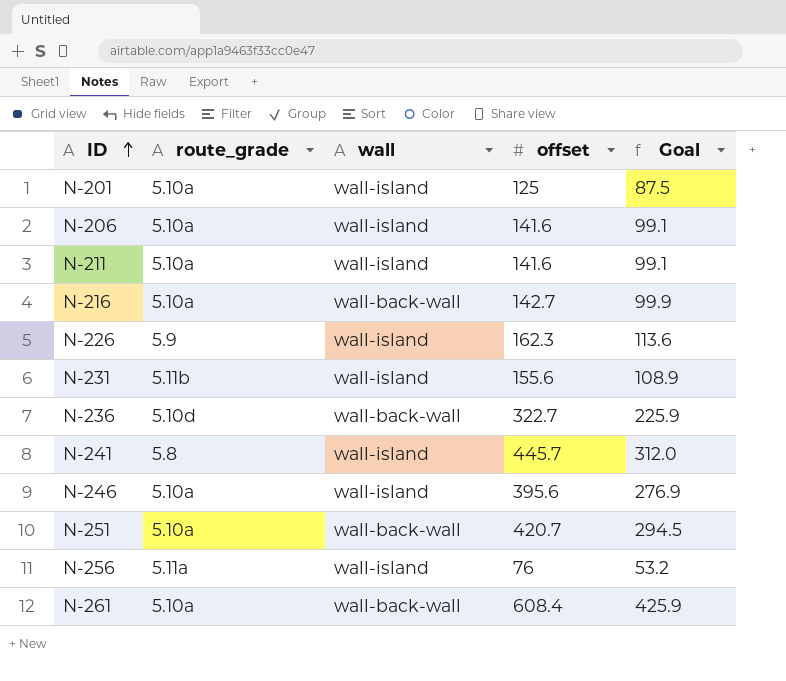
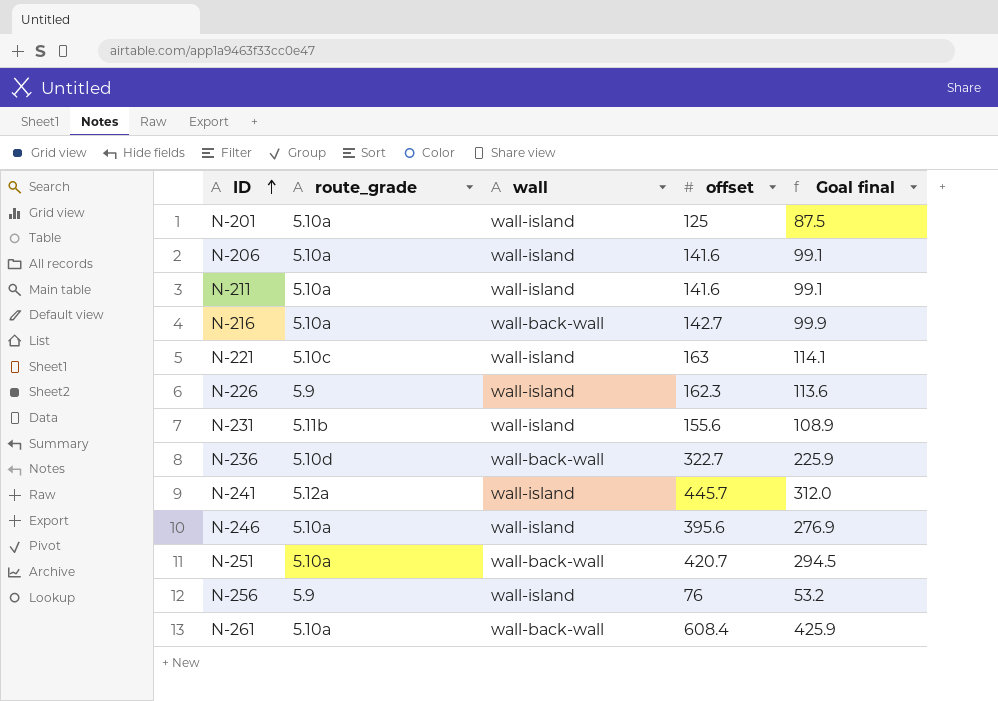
column name: Goal -> Goal final
row N-221: none -> 5.10c | wall-island | 163 | 114.1
N-241 | route_grade: 5.8 -> 5.12a
N-256 | route_grade: 5.11a -> 5.9

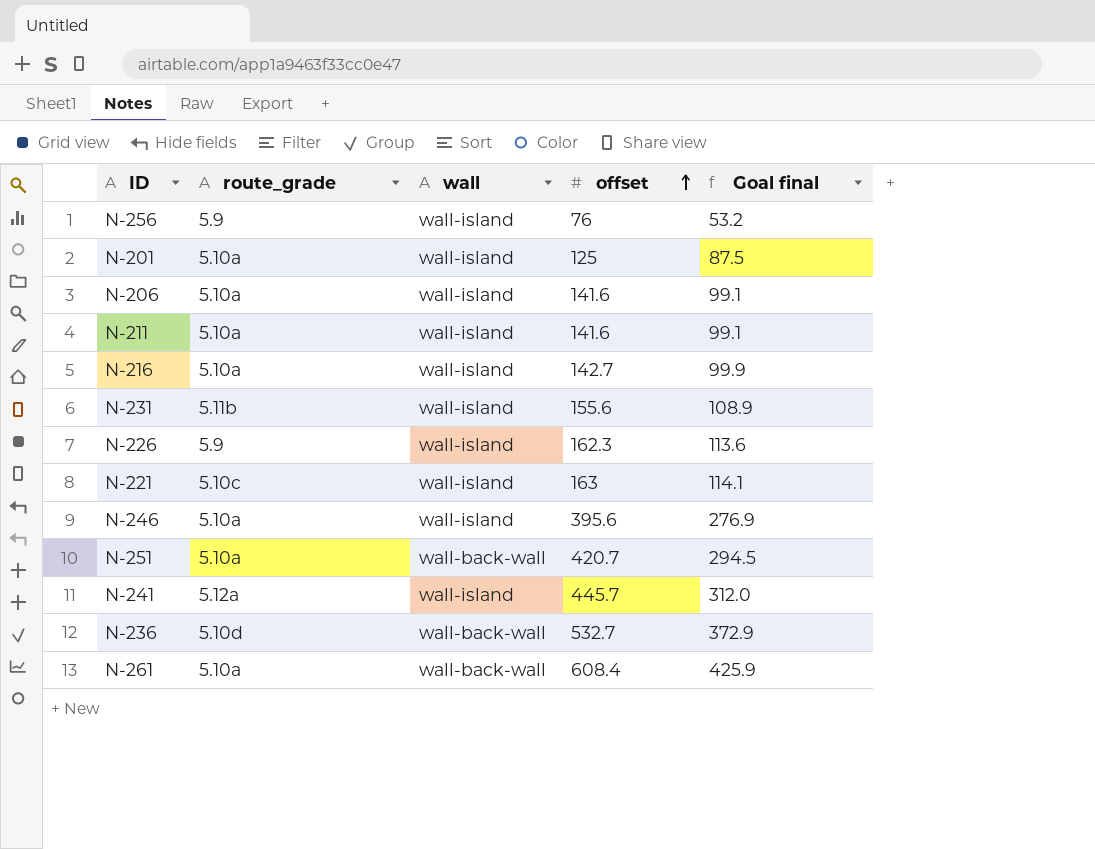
row order: ID ascending -> offset ascending
N-216 | wall: wall-back-wall -> wall-island
N-236 | offset: 322.7 -> 532.7
N-236 | Goal final: 225.9 -> 372.9

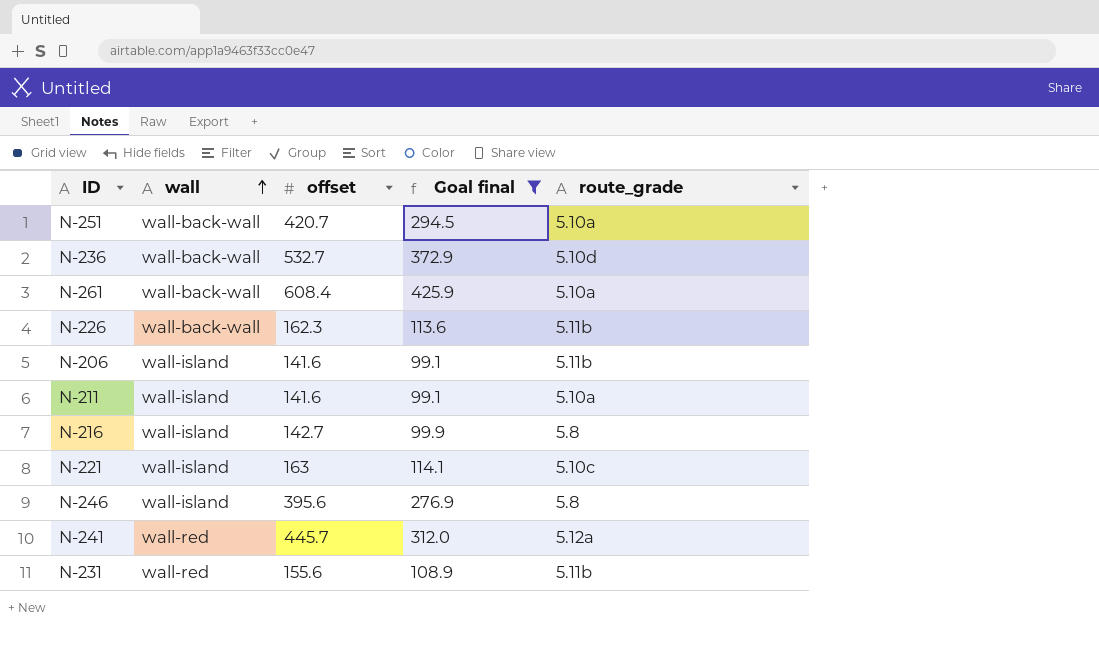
filter: none -> Goal final >= 99.1
row order: offset ascending -> wall ascending
column route_grade | position: 2 -> 5
N-226 | wall: wall-island -> wall-back-wall
N-226 | route_grade: 5.9 -> 5.11b
N-206 | route_grade: 5.10a -> 5.11b
N-216 | route_grade: 5.10a -> 5.8
N-246 | route_grade: 5.10a -> 5.8
N-241 | wall: wall-island -> wall-red
N-231 | wall: wall-island -> wall-red

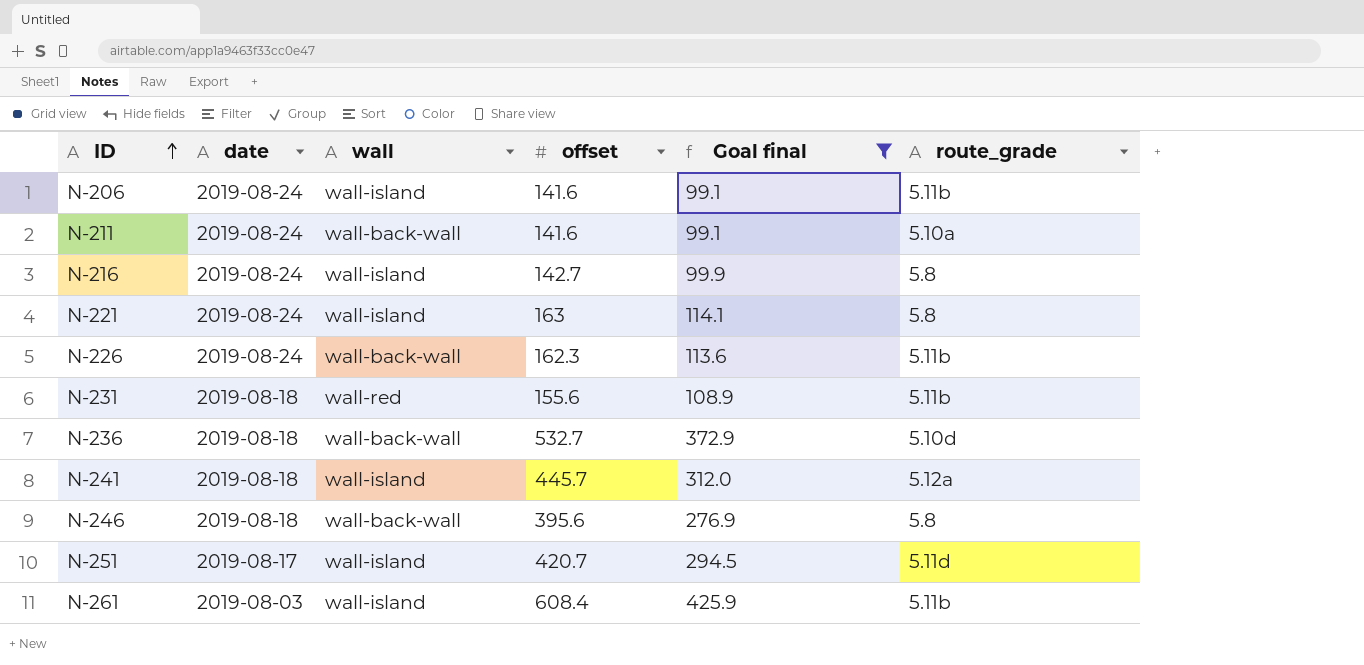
row order: wall ascending -> ID ascending
column date | position: none -> 2
N-211 | wall: wall-island -> wall-back-wall
N-221 | route_grade: 5.10c -> 5.8
N-241 | wall: wall-red -> wall-island
N-246 | wall: wall-island -> wall-back-wall
N-251 | wall: wall-back-wall -> wall-island
N-251 | route_grade: 5.10a -> 5.11d
N-261 | wall: wall-back-wall -> wall-island
N-261 | route_grade: 5.10a -> 5.11b

